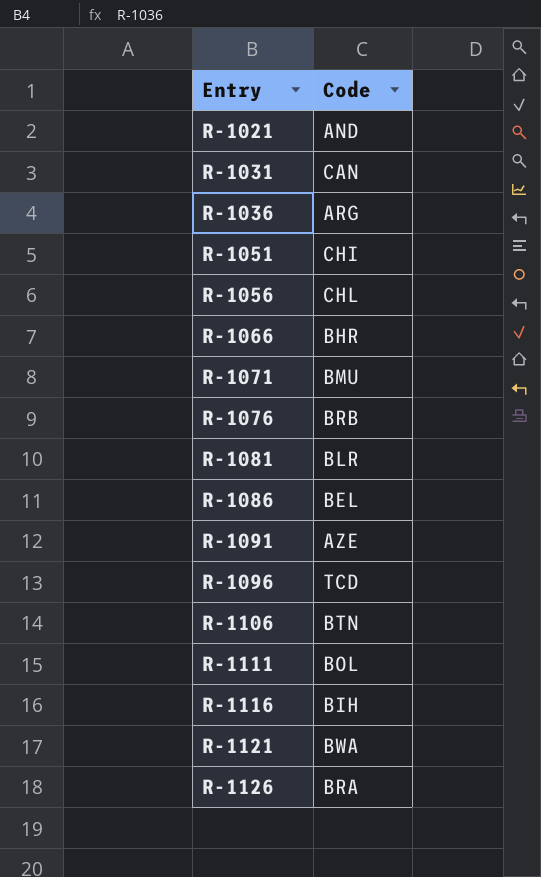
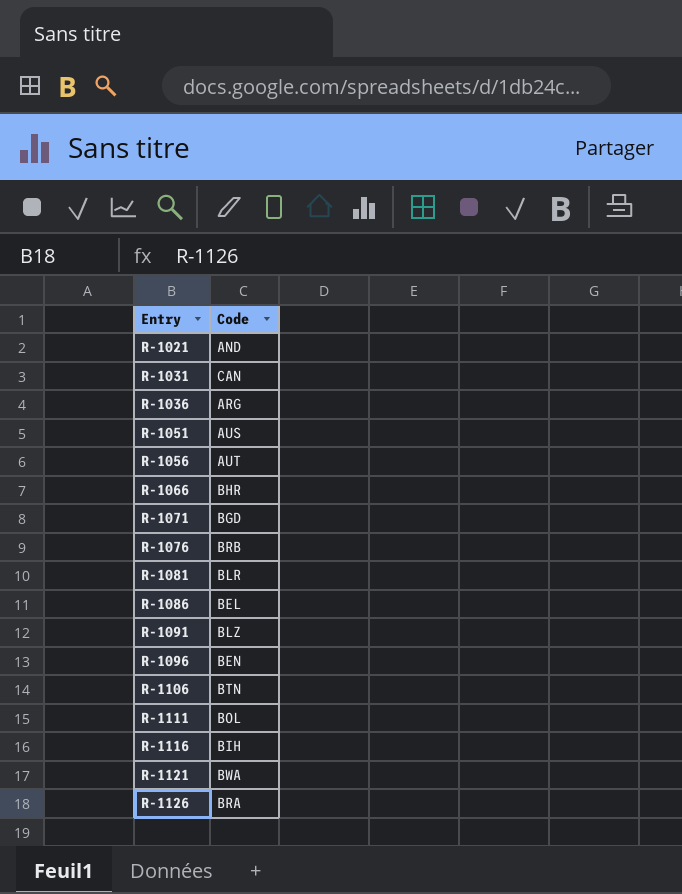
R-1051 | Code: CHI -> AUS
R-1056 | Code: CHL -> AUT
R-1071 | Code: BMU -> BGD
R-1091 | Code: AZE -> BLZ
R-1096 | Code: TCD -> BEN

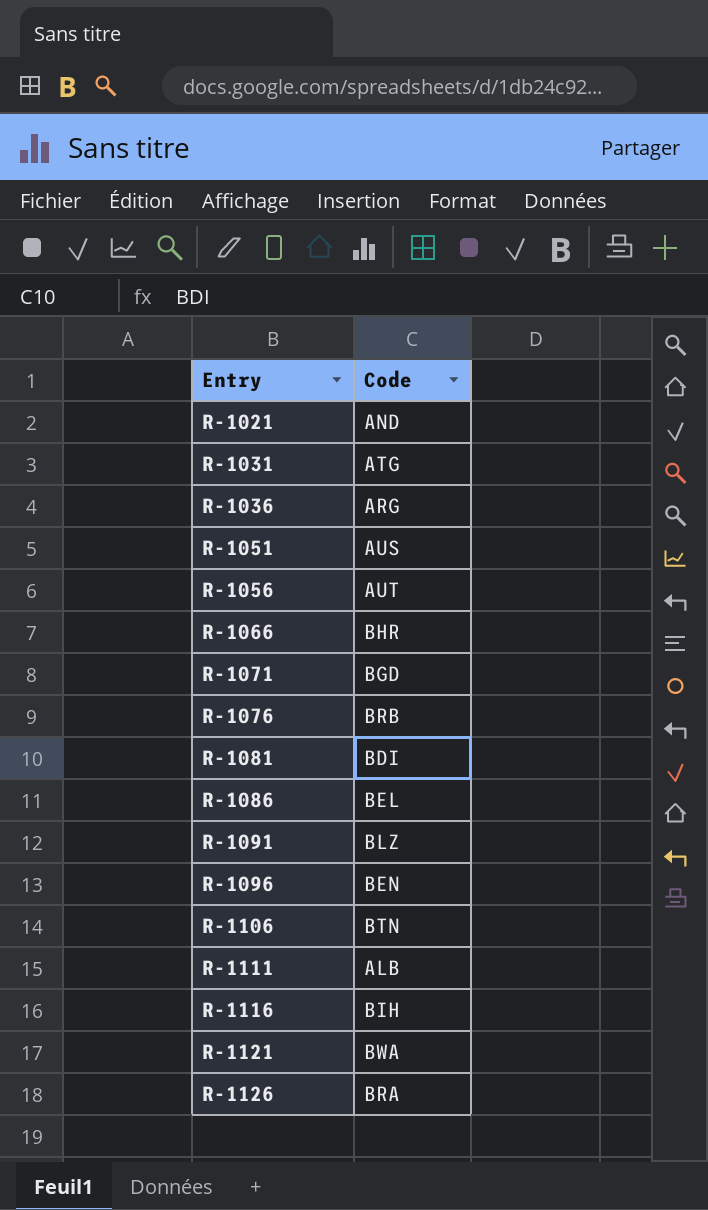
R-1031 | Code: CAN -> ATG
R-1081 | Code: BLR -> BDI
R-1111 | Code: BOL -> ALB

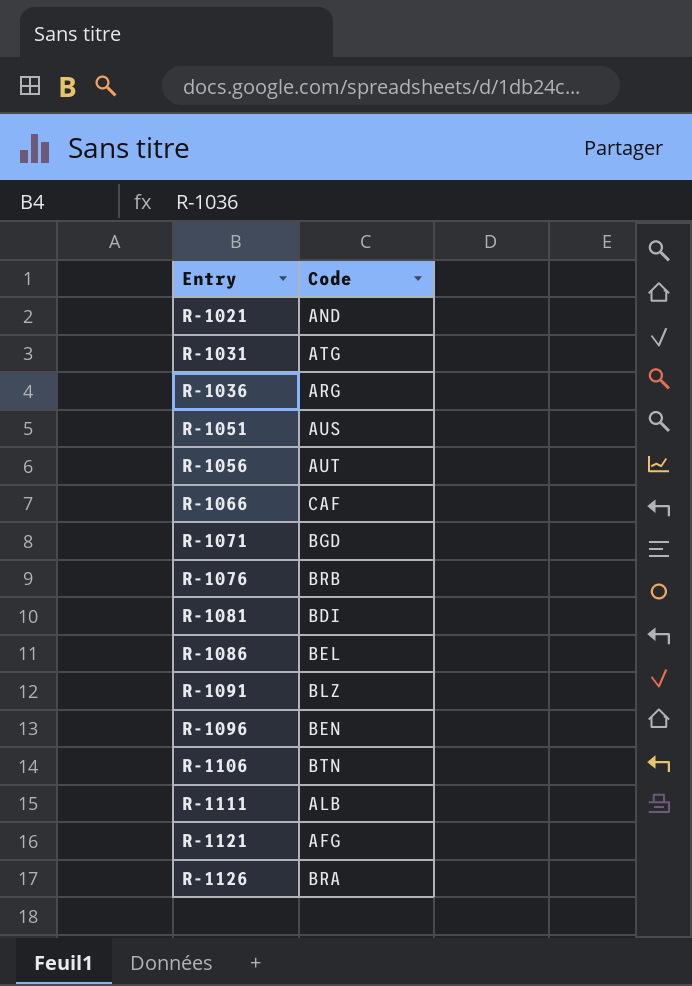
row R-1116: BIH -> none
R-1066 | Code: BHR -> CAF
R-1121 | Code: BWA -> AFG

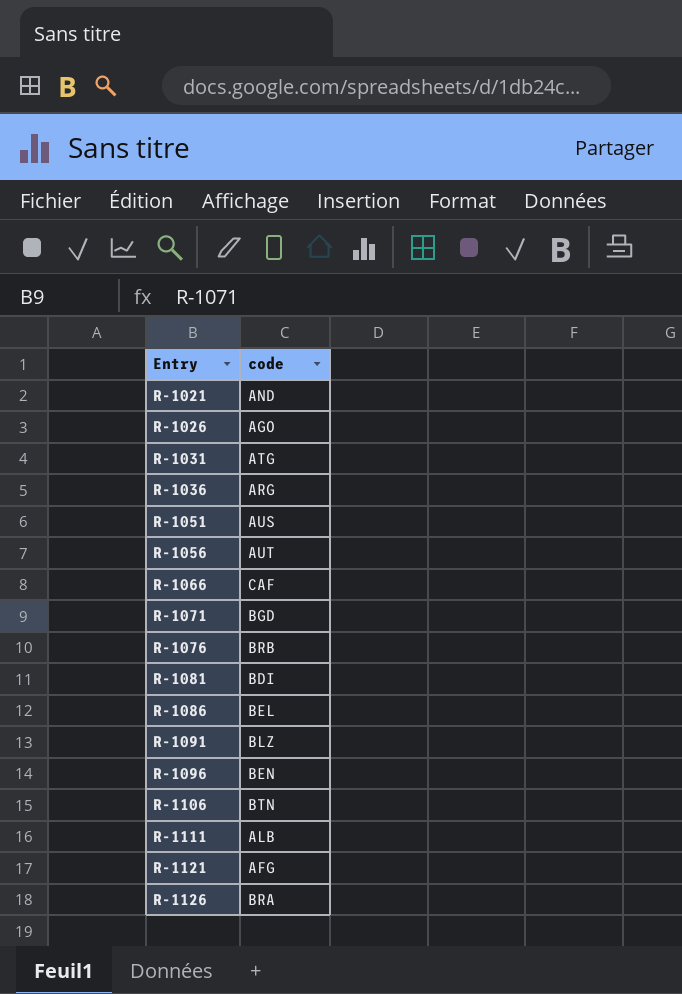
column name: Code -> code
row R-1026: none -> AGO

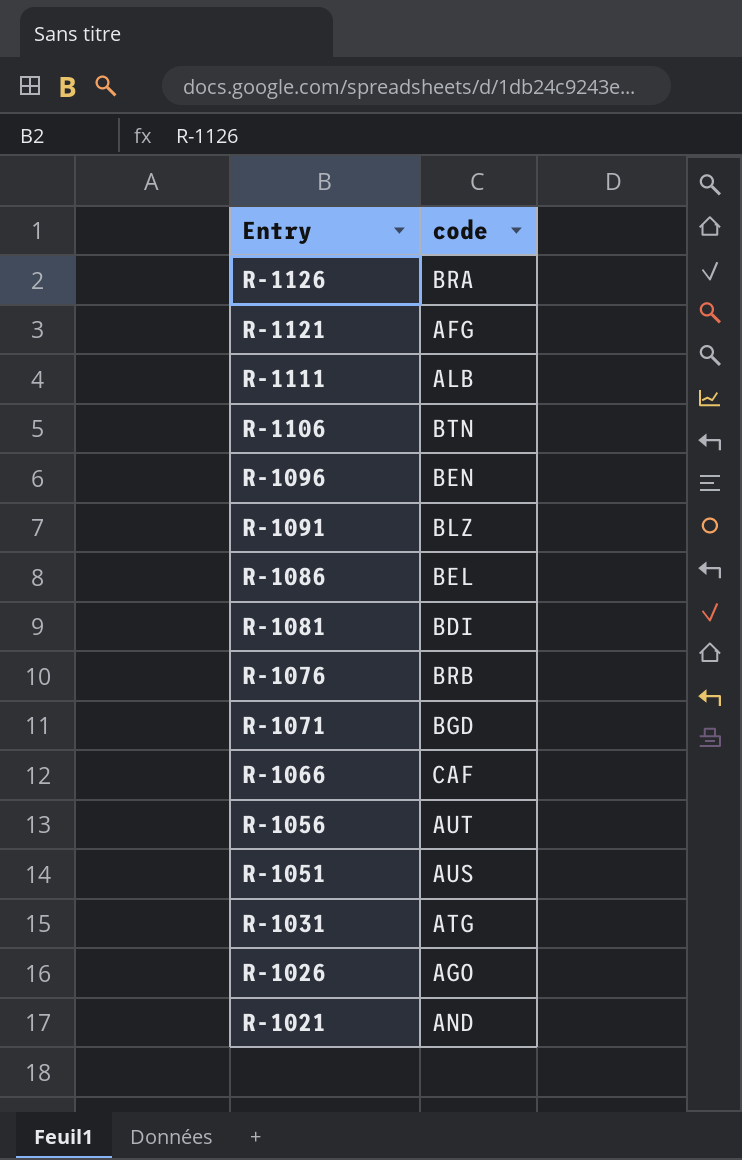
row order: Entry ascending -> Entry descending
row R-1036: ARG -> none

